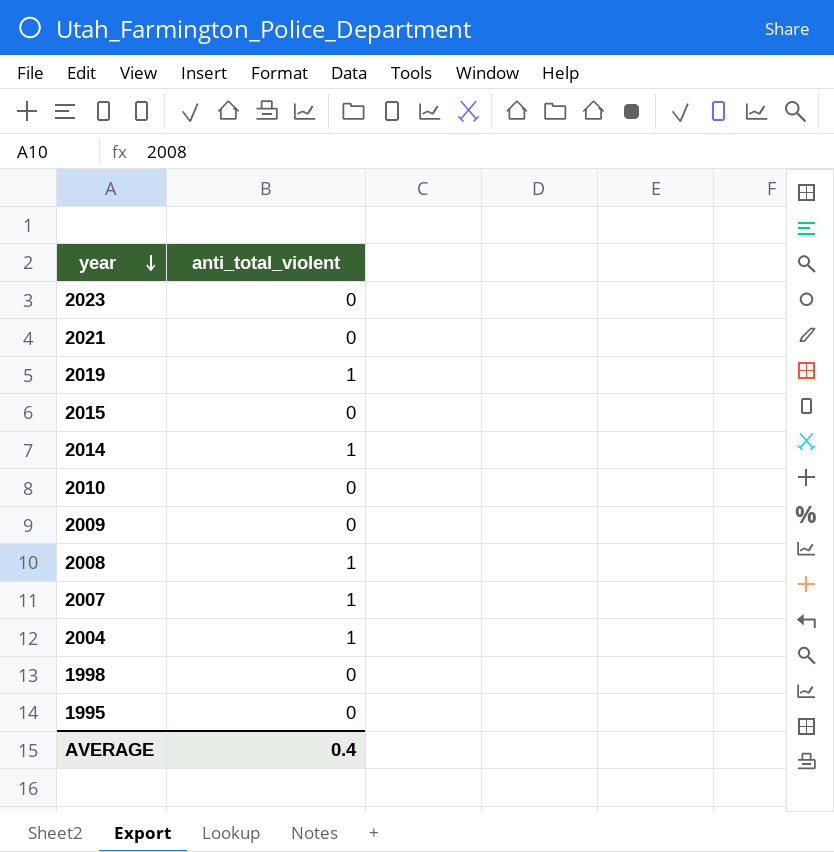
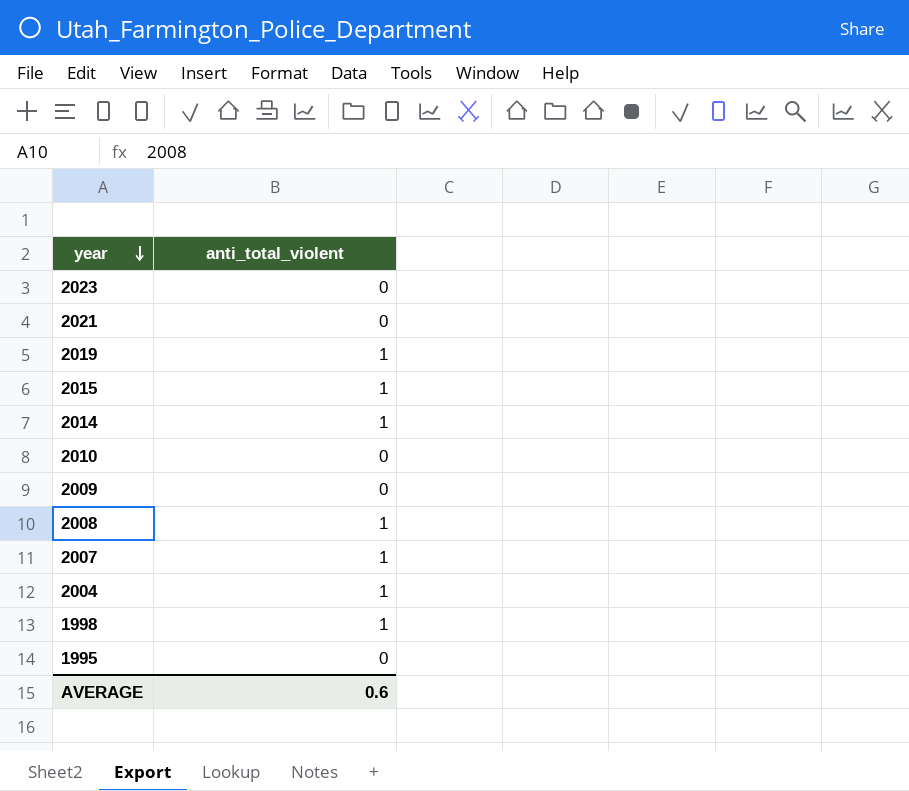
2015 | anti_total_violent: 0 -> 1
1998 | anti_total_violent: 0 -> 1
AVERAGE | anti_total_violent: 0.4 -> 0.6

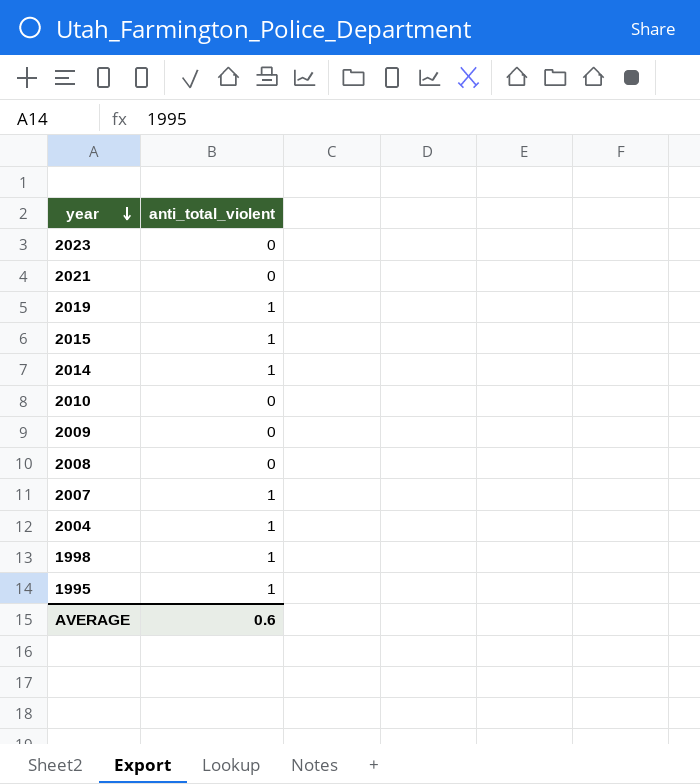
2008 | anti_total_violent: 1 -> 0
1995 | anti_total_violent: 0 -> 1

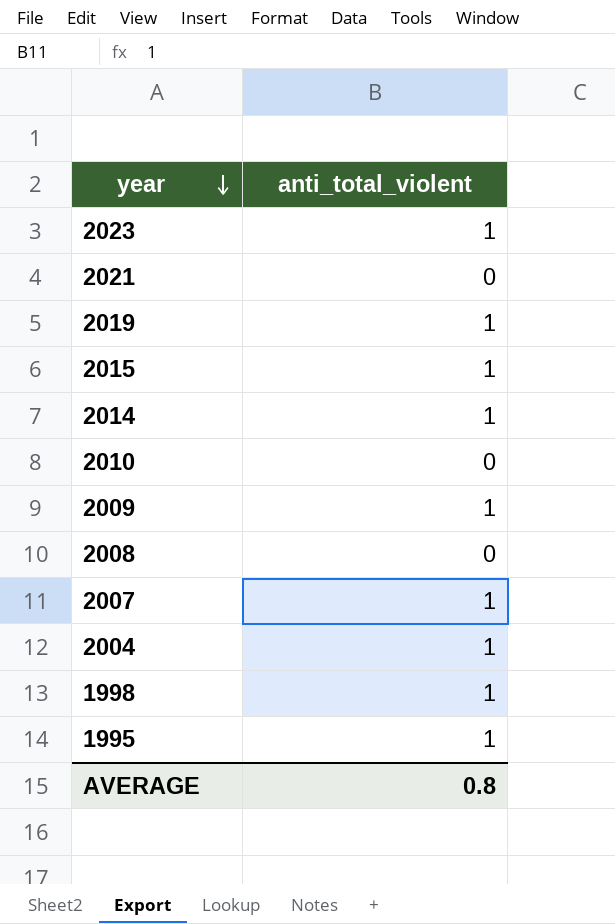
2023 | anti_total_violent: 0 -> 1
2009 | anti_total_violent: 0 -> 1
AVERAGE | anti_total_violent: 0.6 -> 0.8

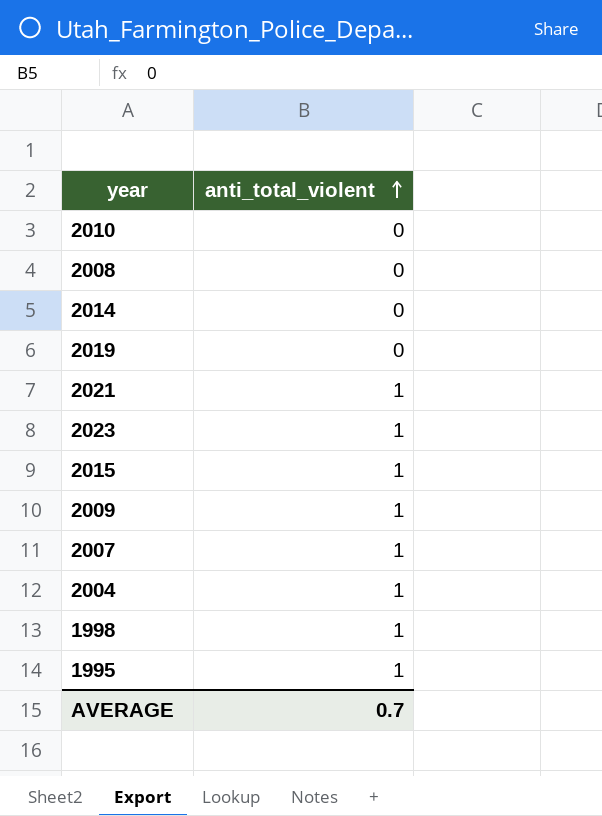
row order: year descending -> anti_total_violent ascending
2014 | anti_total_violent: 1 -> 0
2019 | anti_total_violent: 1 -> 0
2021 | anti_total_violent: 0 -> 1
AVERAGE | anti_total_violent: 0.8 -> 0.7

